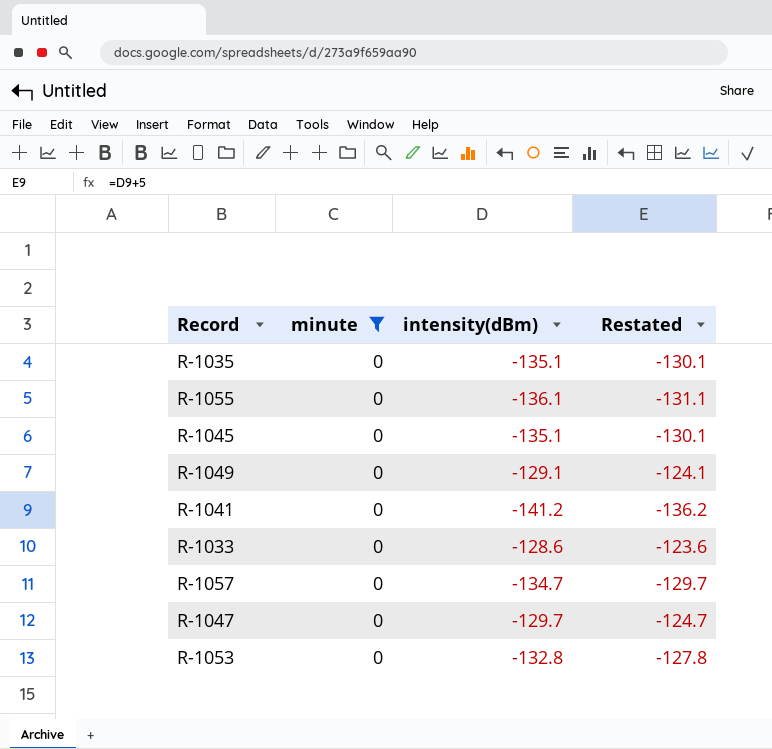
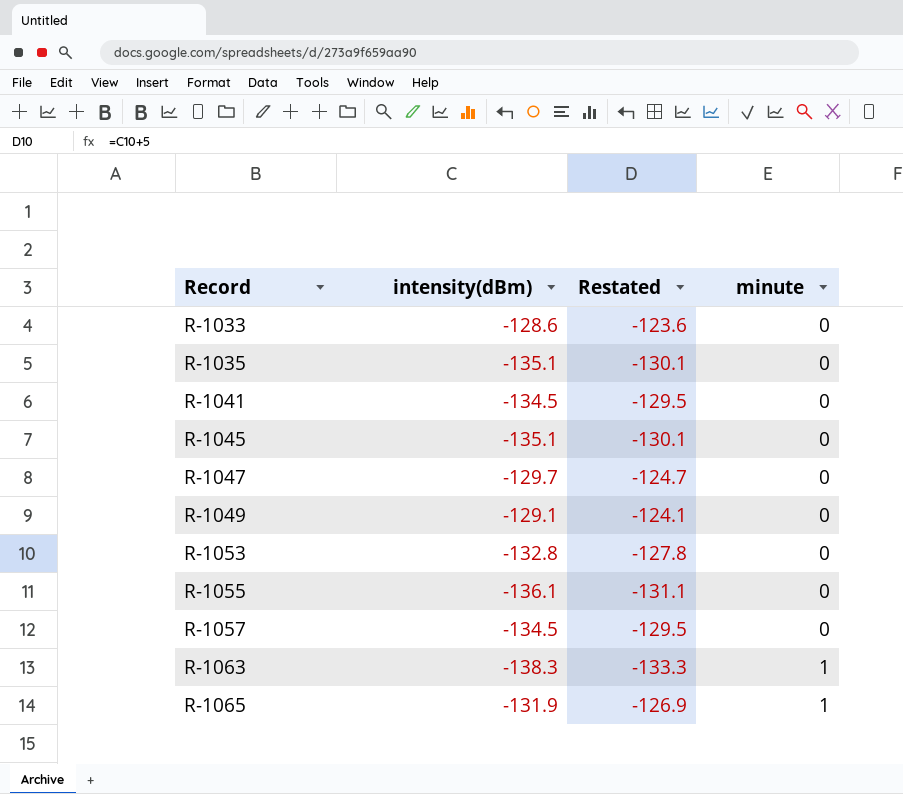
filter: minute = 0 -> none
row order: none -> Record ascending
column minute | position: 2 -> 4
R-1041 | intensity(dBm): -141.2 -> -134.5
R-1041 | Restated: -136.2 -> -129.5
R-1057 | intensity(dBm): -134.7 -> -134.5
R-1057 | Restated: -129.7 -> -129.5

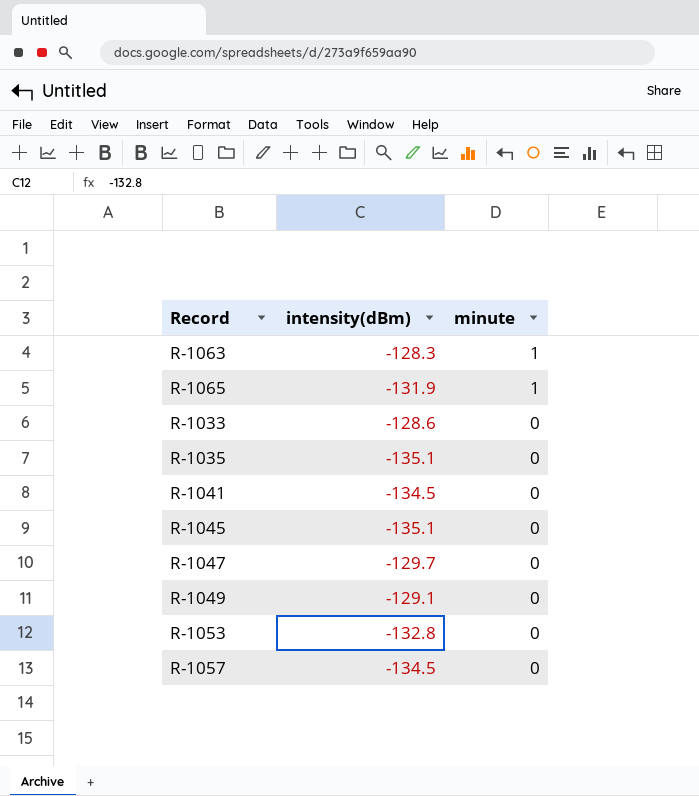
row order: Record ascending -> minute descending
column Restated | formula: [intensity(dBm)] + 5 -> none
row R-1055: -136.1 | -131.1 | 0 -> none
R-1063 | intensity(dBm): -138.3 -> -128.3

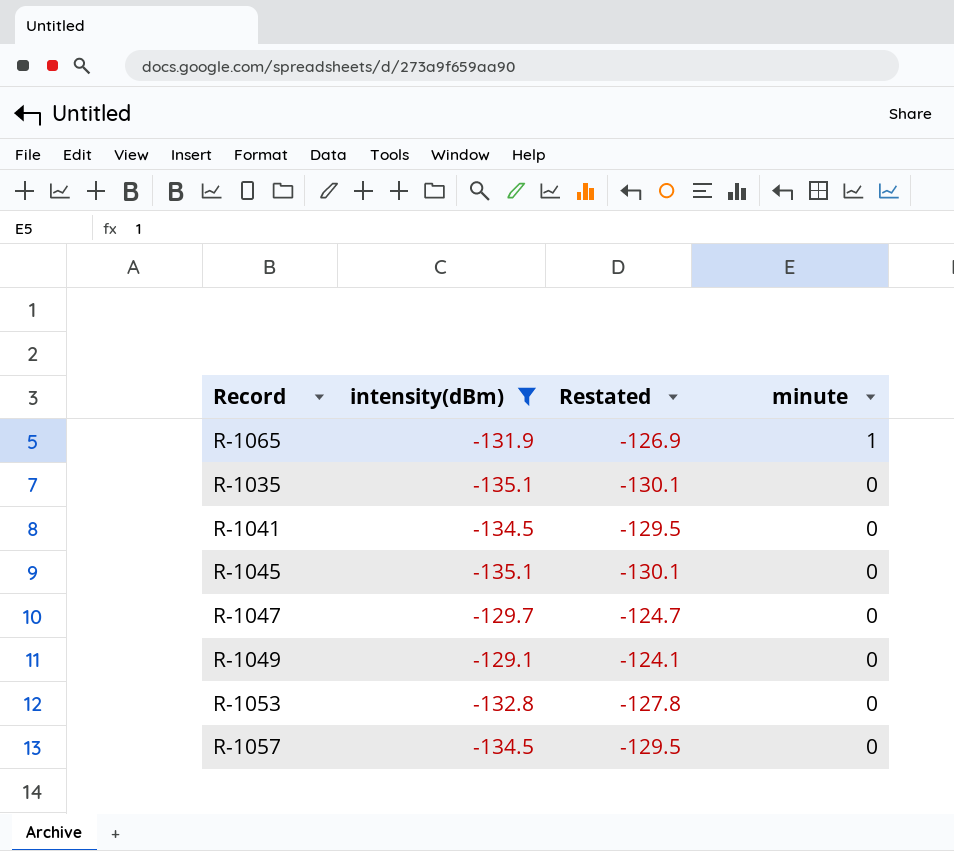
filter: none -> intensity(dBm) <= -129.1
column Restated | formula: none -> [intensity(dBm)] + 5

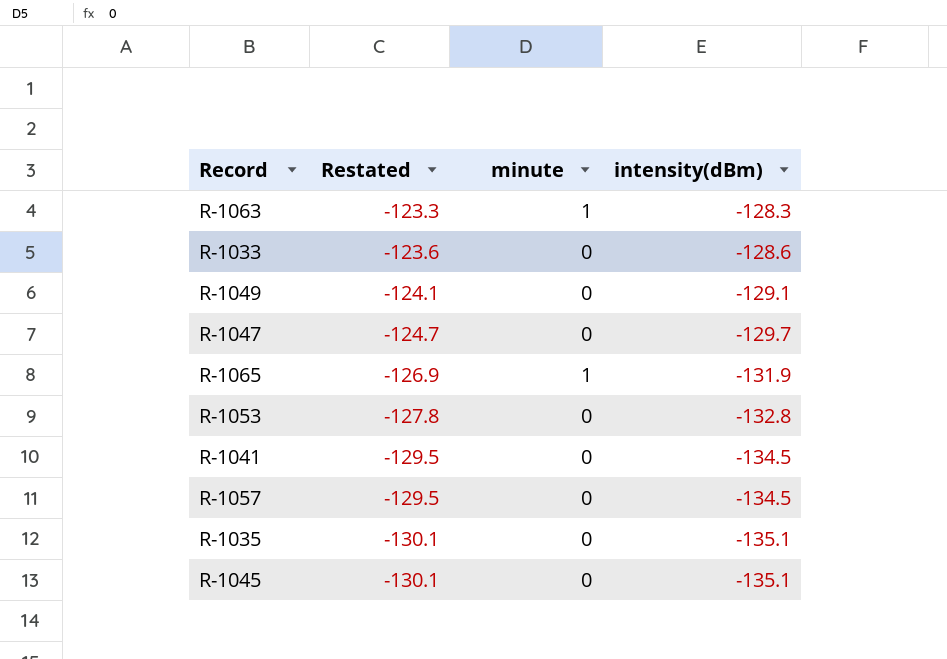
filter: intensity(dBm) <= -129.1 -> none
row order: minute descending -> Restated descending
column intensity(dBm) | position: 2 -> 4

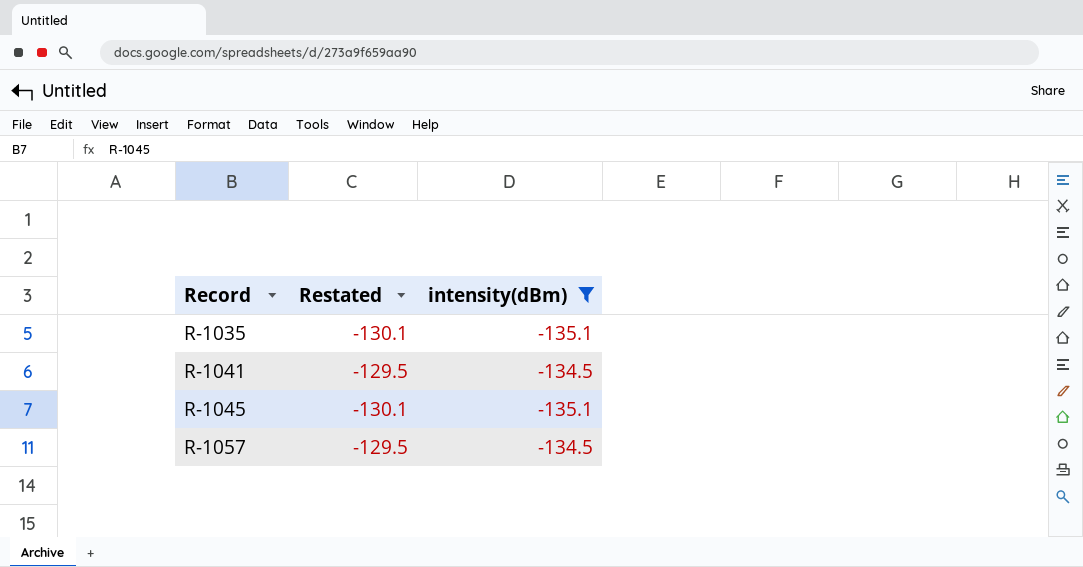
filter: none -> intensity(dBm) <= -134.5
row order: Restated descending -> Record ascending
column minute | position: 3 -> none

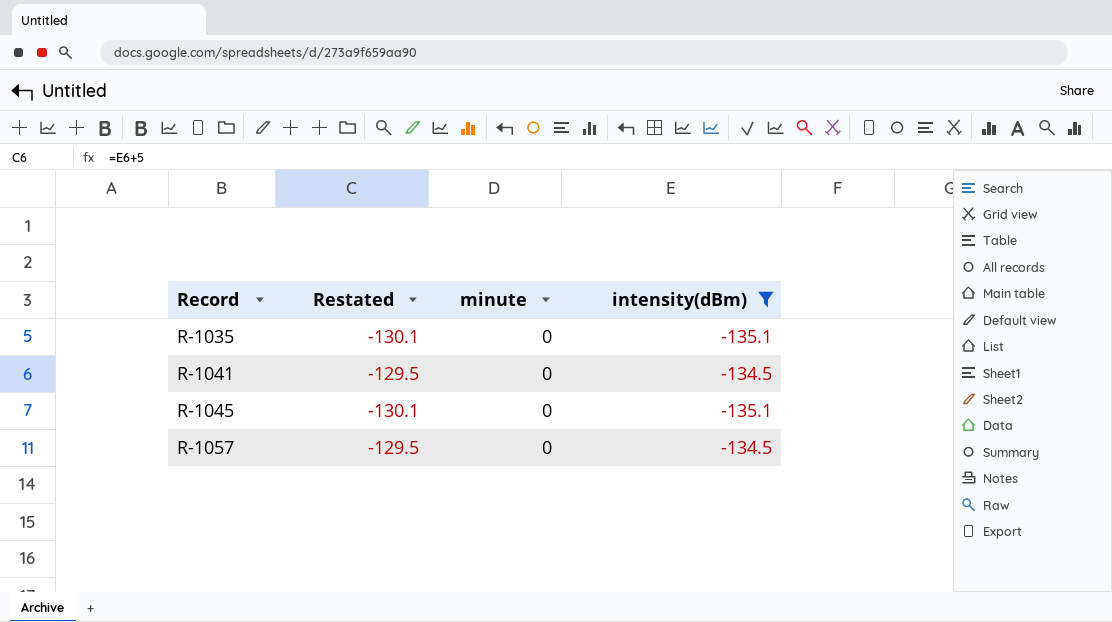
column minute | position: none -> 3

